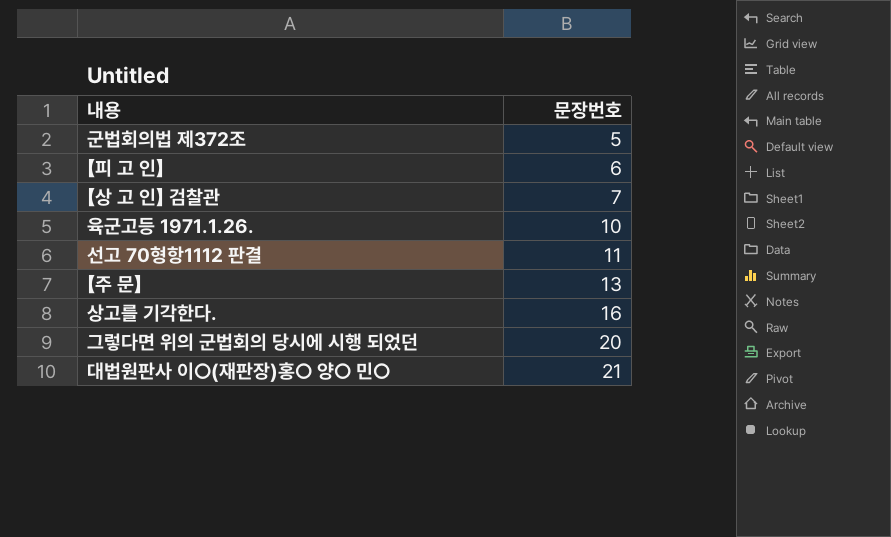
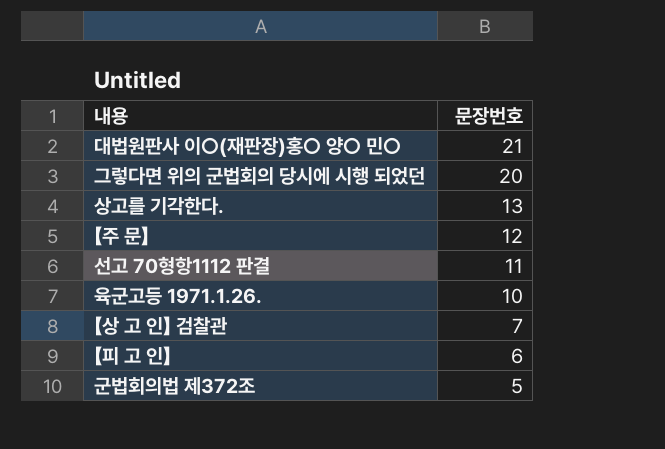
row order: 문장번호 ascending -> 문장번호 descending
상고를 기각한다. | 문장번호: 16 -> 13
【주 문】 | 문장번호: 13 -> 12

